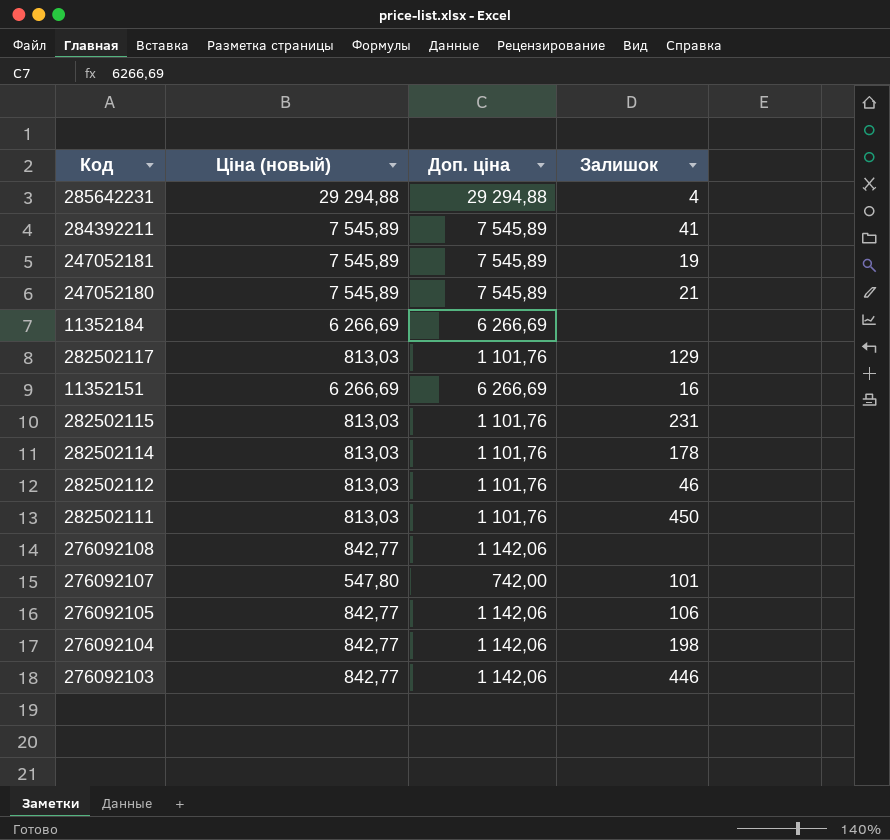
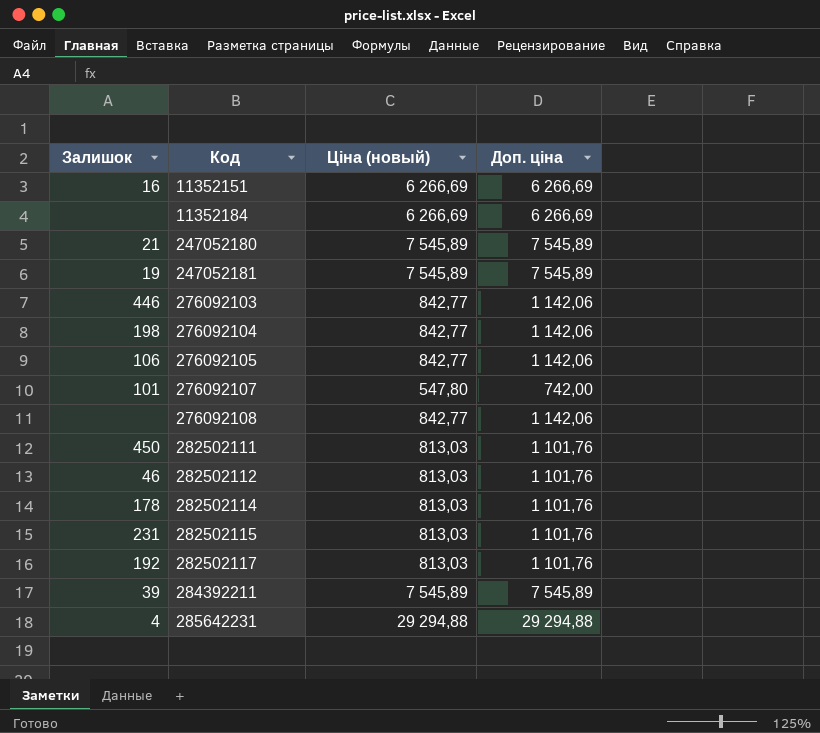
row order: none -> Код ascending
column Залишок | position: 4 -> 1
282502117 | Залишок: 129 -> 192
284392211 | Залишок: 41 -> 39

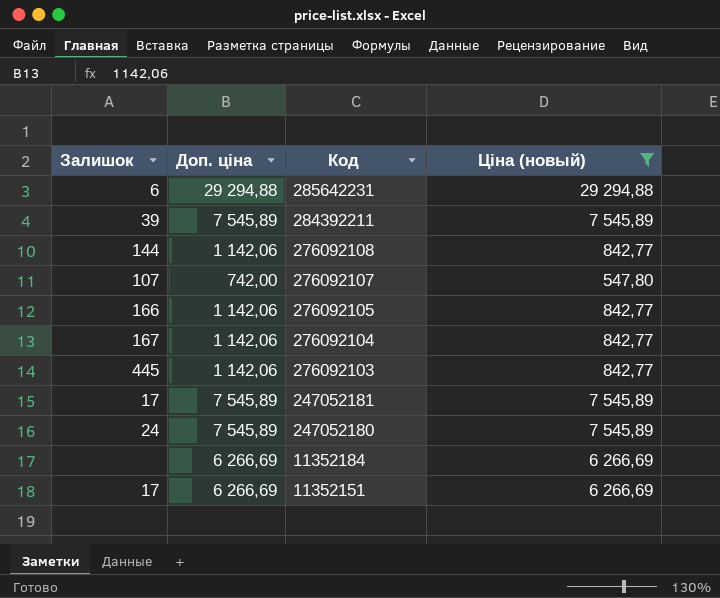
filter: none -> Ціна (новый) != 813,03
row order: Код ascending -> Код descending
column Доп. ціна | position: 4 -> 2
285642231 | Залишок: 4 -> 6
276092108 | Залишок: none -> 144
276092107 | Залишок: 101 -> 107
276092105 | Залишок: 106 -> 166
276092104 | Залишок: 198 -> 167
276092103 | Залишок: 446 -> 445
247052181 | Залишок: 19 -> 17
247052180 | Залишок: 21 -> 24
11352151 | Залишок: 16 -> 17

